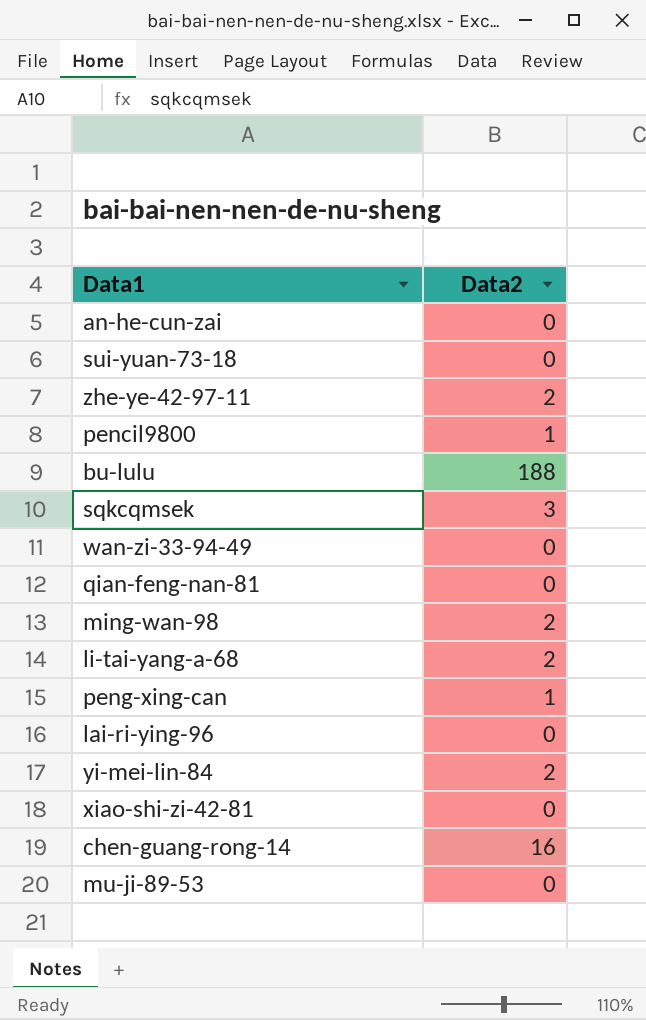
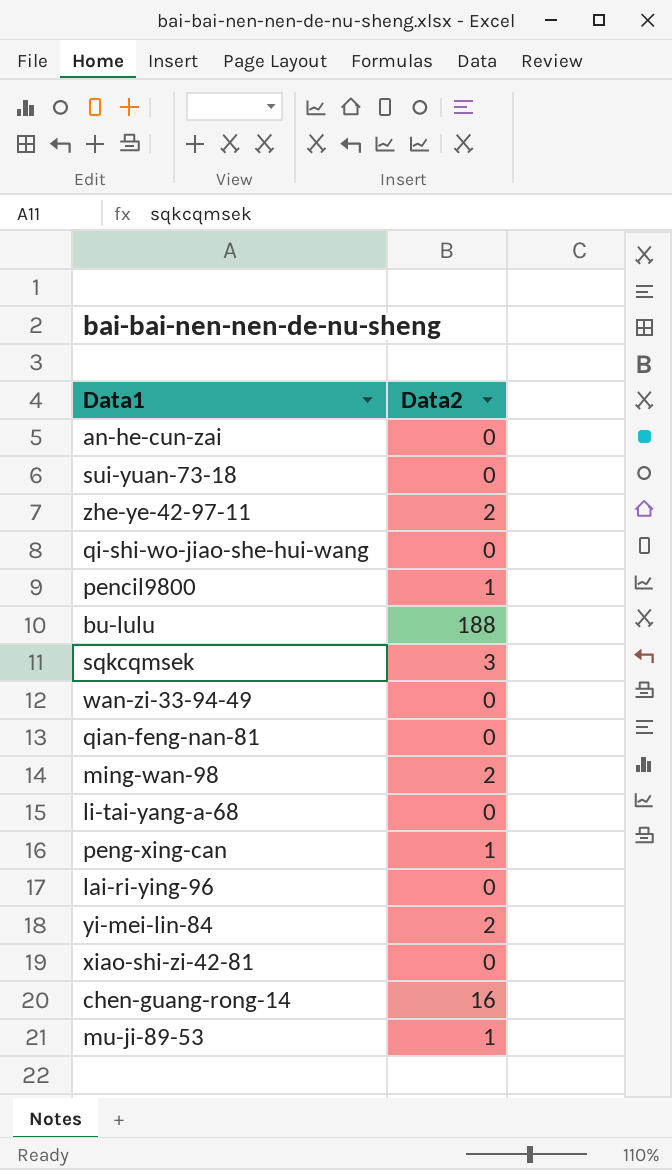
row qi-shi-wo-jiao-she-hui-wang: none -> 0
li-tai-yang-a-68 | Data2: 2 -> 0
mu-ji-89-53 | Data2: 0 -> 1

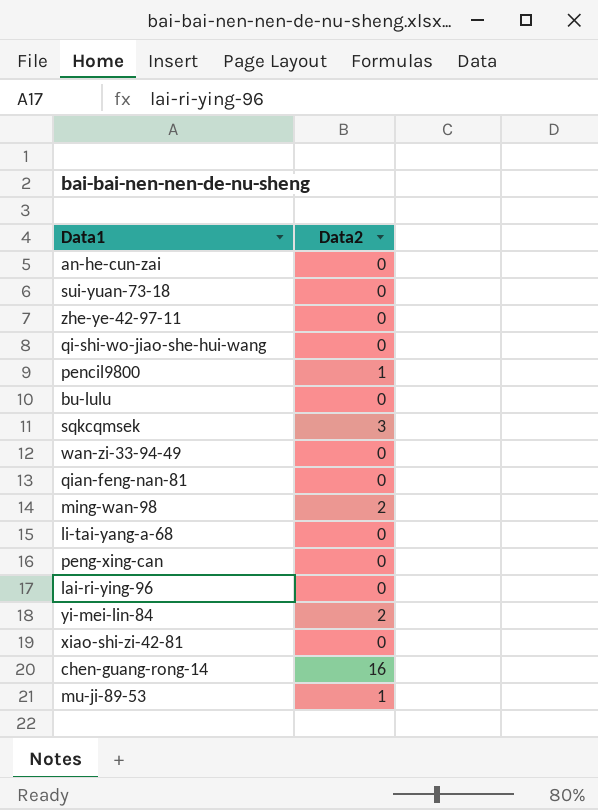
zhe-ye-42-97-11 | Data2: 2 -> 0
bu-lulu | Data2: 188 -> 0
peng-xing-can | Data2: 1 -> 0

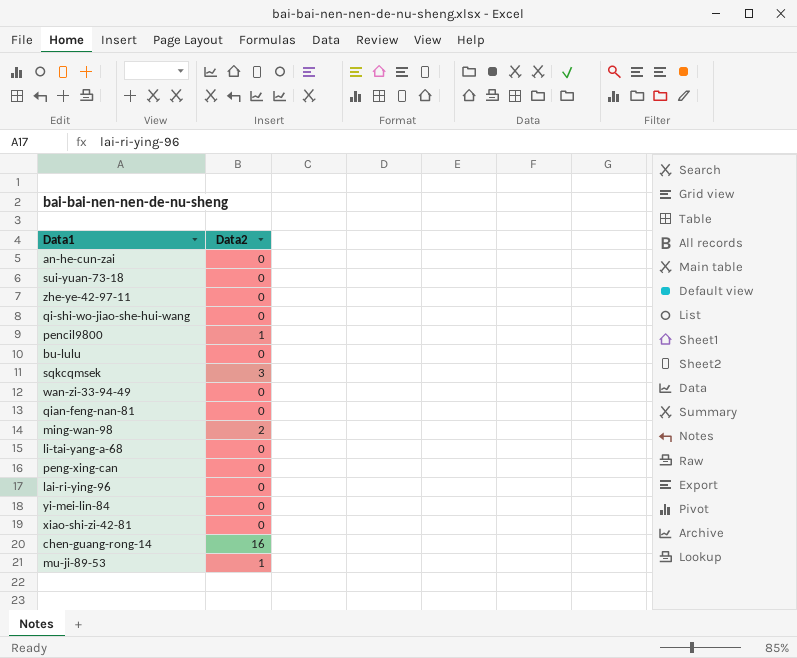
yi-mei-lin-84 | Data2: 2 -> 0

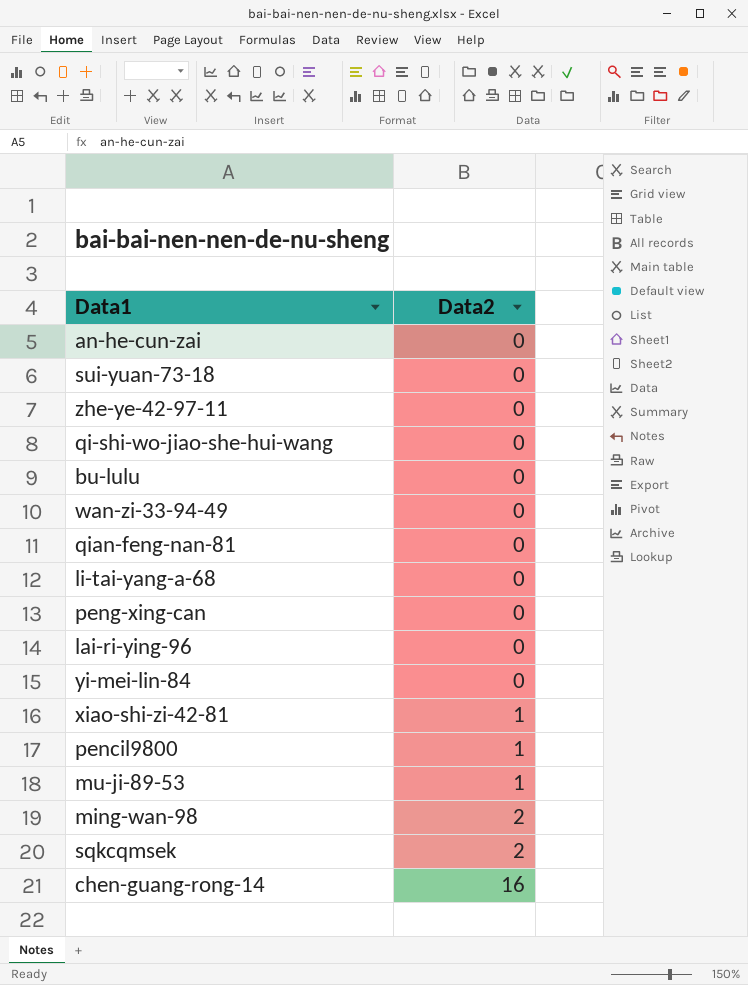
row order: none -> Data2 ascending
xiao-shi-zi-42-81 | Data2: 0 -> 1
sqkcqmsek | Data2: 3 -> 2

